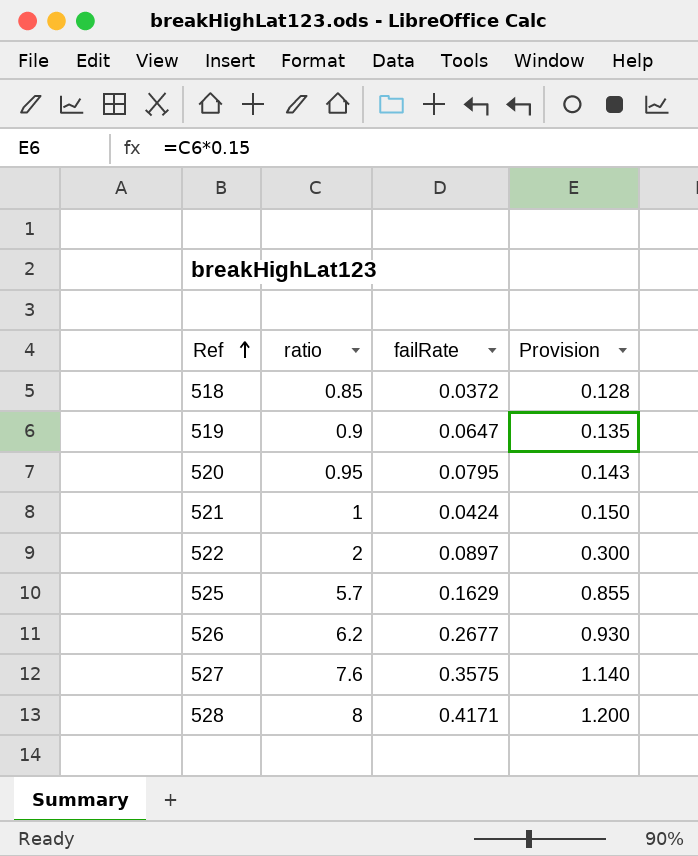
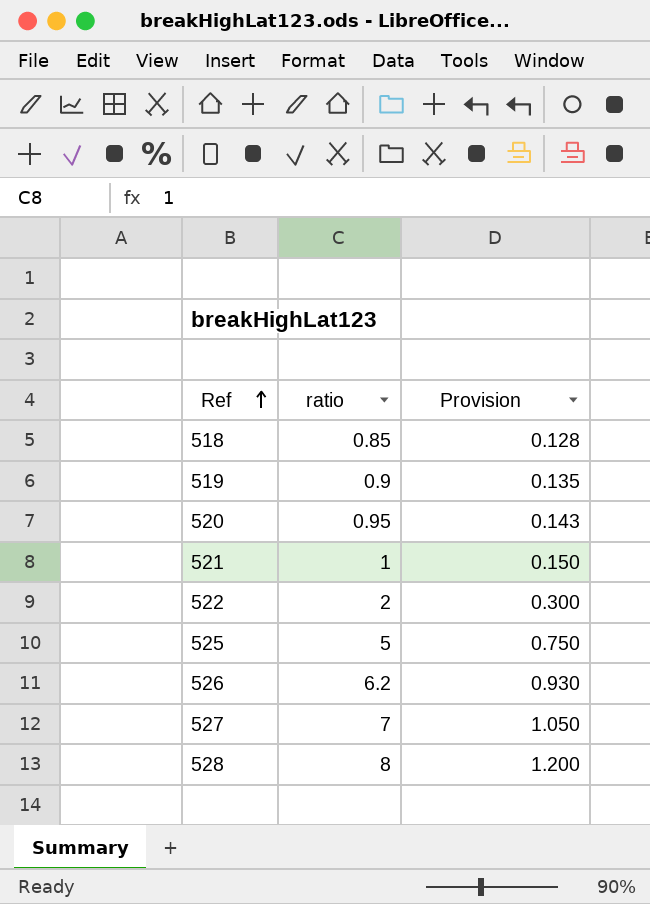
column failRate | position: 3 -> none
525 | ratio: 5.7 -> 5
525 | Provision: 0.855 -> 0.750
527 | ratio: 7.6 -> 7
527 | Provision: 1.140 -> 1.050

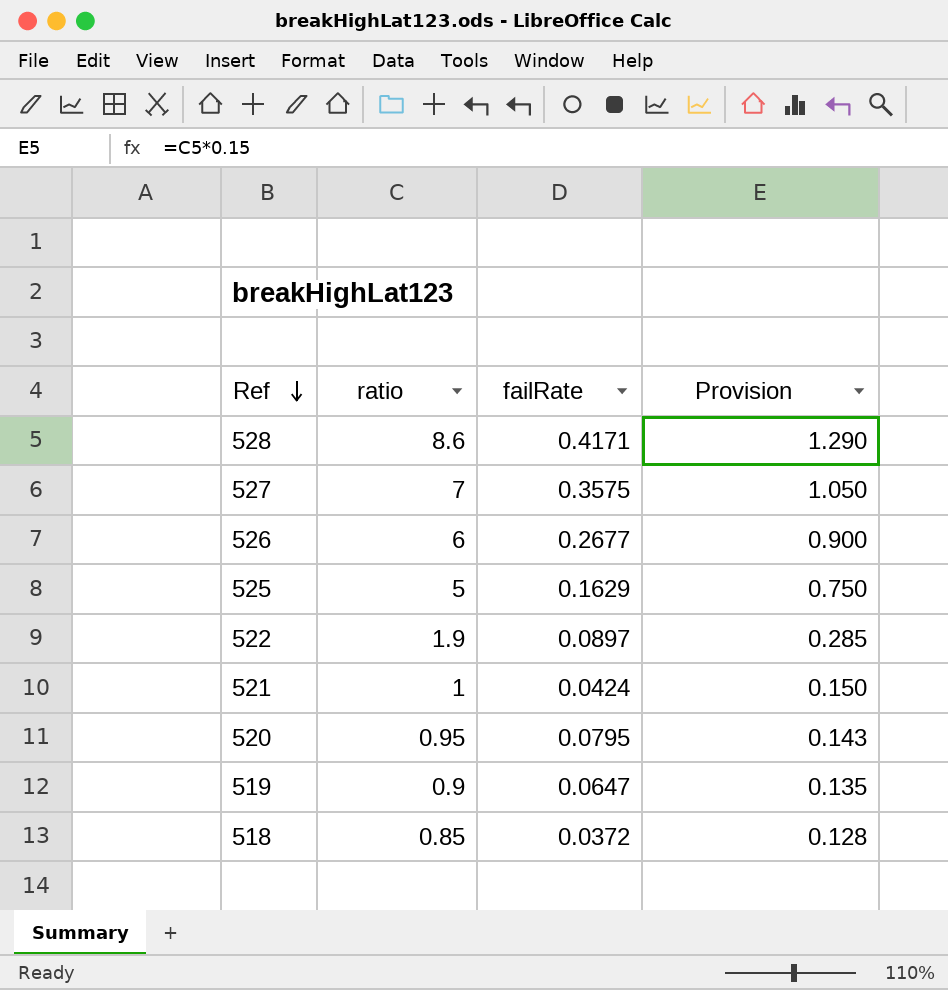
row order: Ref ascending -> Ref descending
column failRate | position: none -> 3
528 | ratio: 8 -> 8.6
528 | Provision: 1.200 -> 1.290
526 | ratio: 6.2 -> 6
526 | Provision: 0.930 -> 0.900
522 | ratio: 2 -> 1.9
522 | Provision: 0.300 -> 0.285

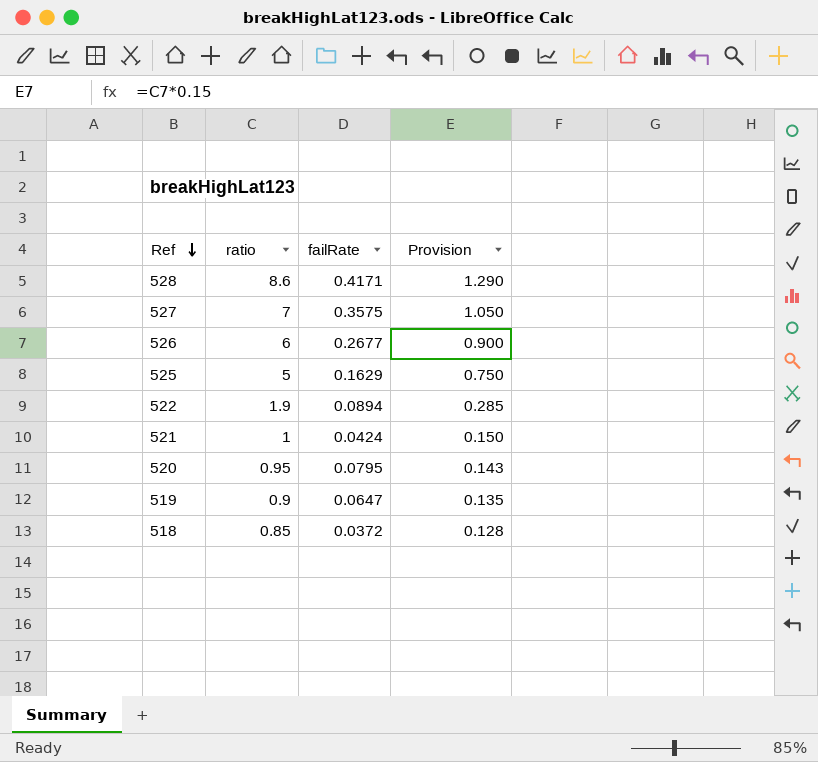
522 | failRate: 0.0897 -> 0.0894

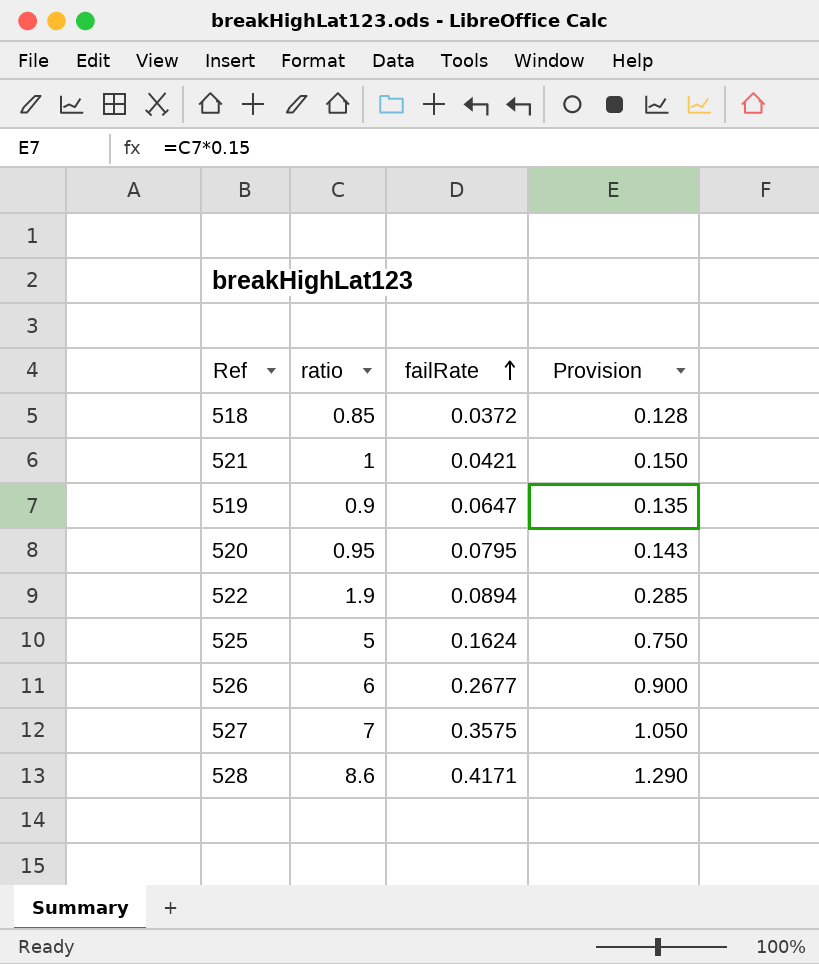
row order: Ref descending -> failRate ascending
521 | failRate: 0.0424 -> 0.0421
525 | failRate: 0.1629 -> 0.1624

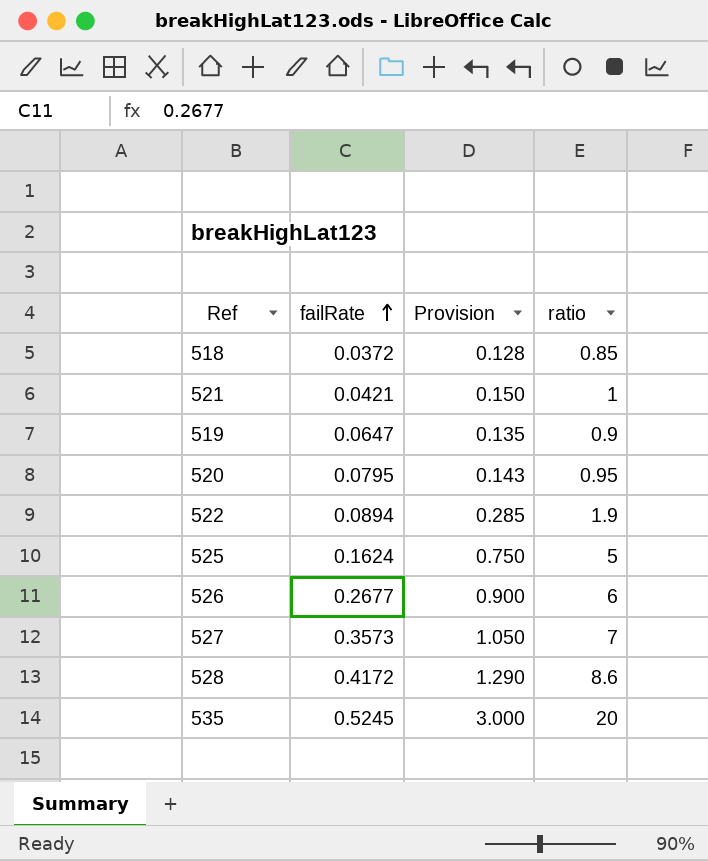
column ratio | position: 2 -> 4
527 | failRate: 0.3575 -> 0.3573
528 | failRate: 0.4171 -> 0.4172
row 535: none -> 0.5245 | 3.000 | 20

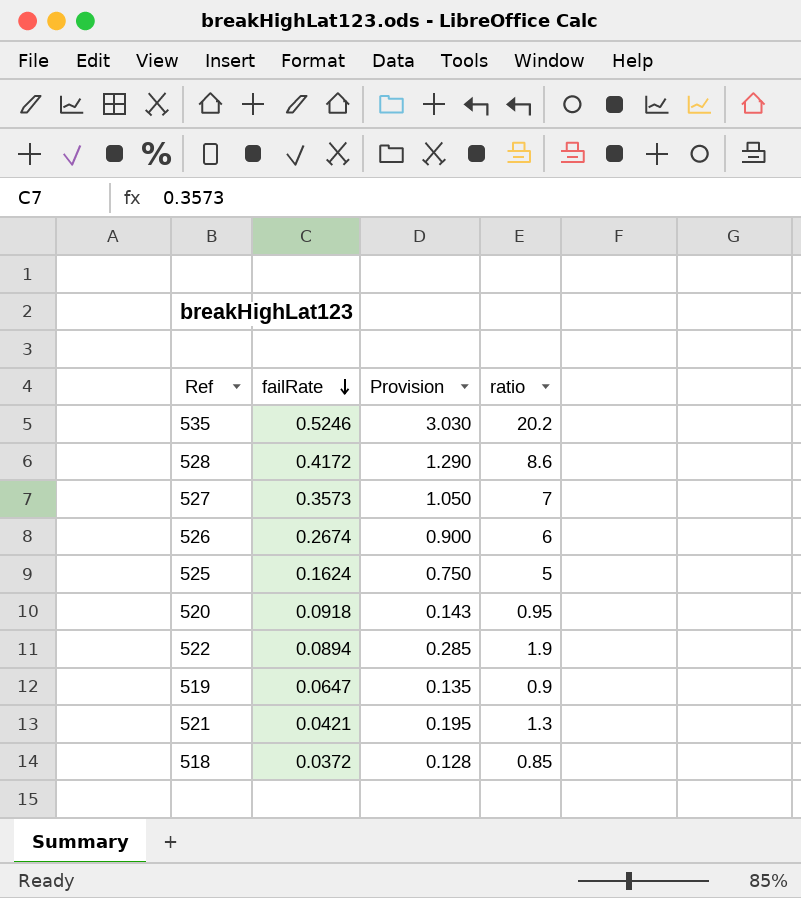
row order: failRate ascending -> failRate descending
535 | failRate: 0.5245 -> 0.5246
535 | Provision: 3.000 -> 3.030
535 | ratio: 20 -> 20.2
526 | failRate: 0.2677 -> 0.2674
520 | failRate: 0.0795 -> 0.0918
521 | Provision: 0.150 -> 0.195
521 | ratio: 1 -> 1.3

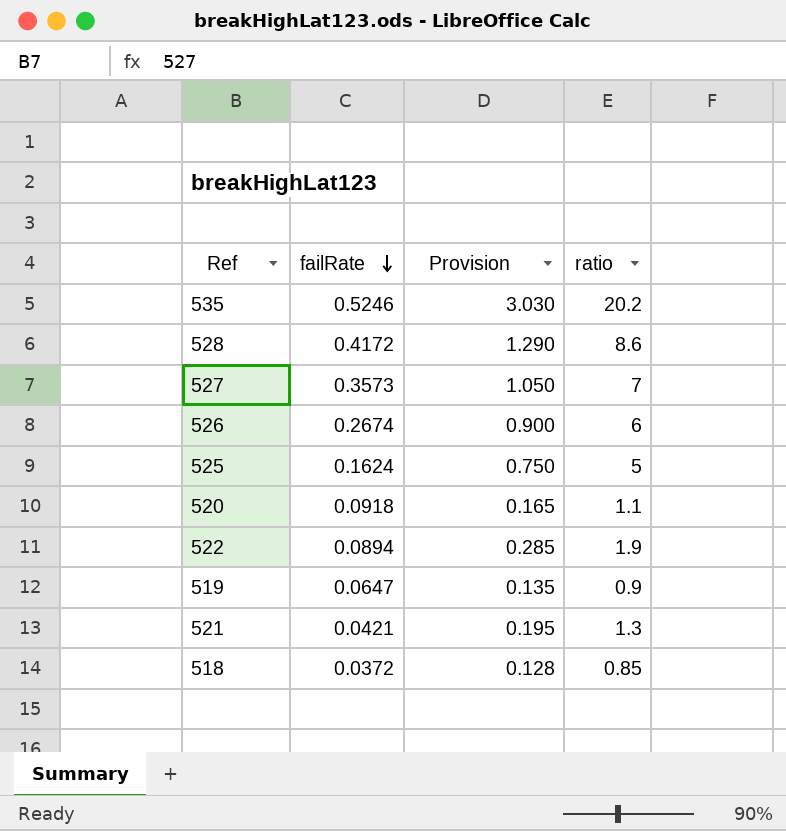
520 | Provision: 0.143 -> 0.165
520 | ratio: 0.95 -> 1.1

